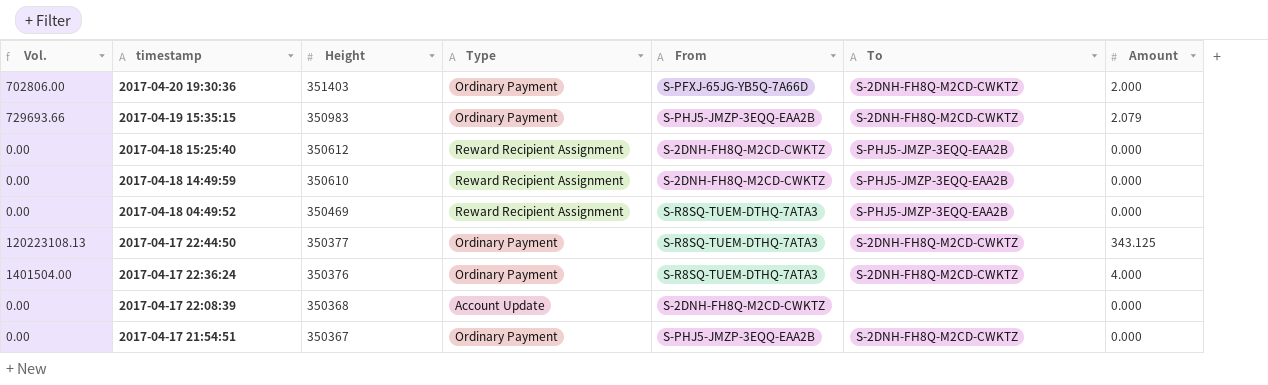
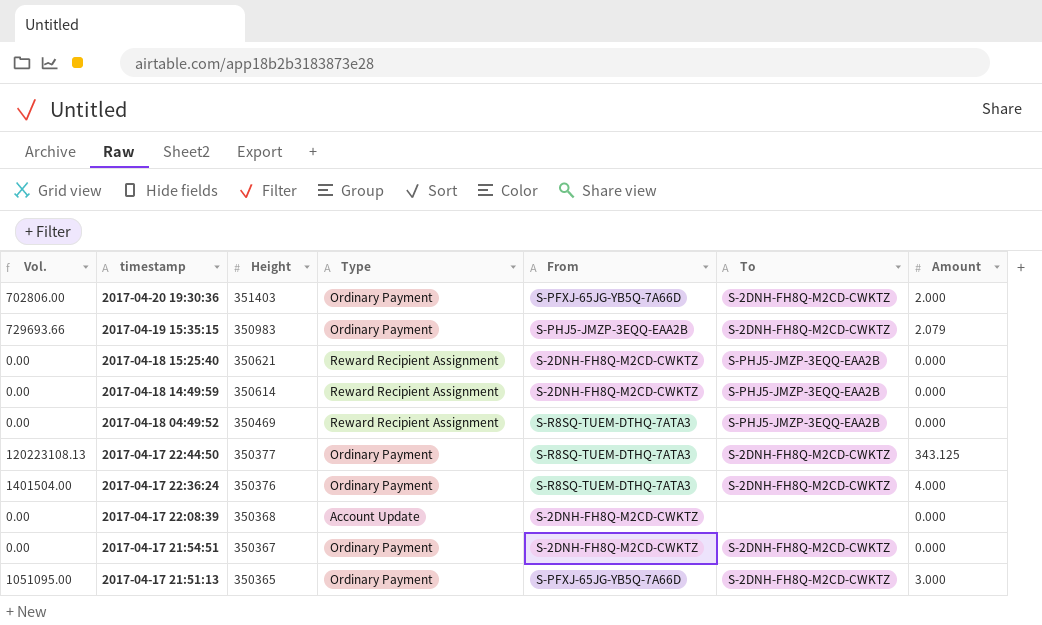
2017-04-18 15:25:40 | Height: 350612 -> 350621
2017-04-18 14:49:59 | Height: 350610 -> 350614
2017-04-17 21:54:51 | From: S-PHJ5-JMZP-3EQQ-EAA2B -> S-2DNH-FH8Q-M2CD-CWKTZ
row 2017-04-17 21:51:13: none -> 1051095.00 | 350365 | Ordinary Payment | S-PFXJ-65JG-YB5Q-7A66D | S-2DNH-FH8Q-M2CD-CWKTZ | 3.000

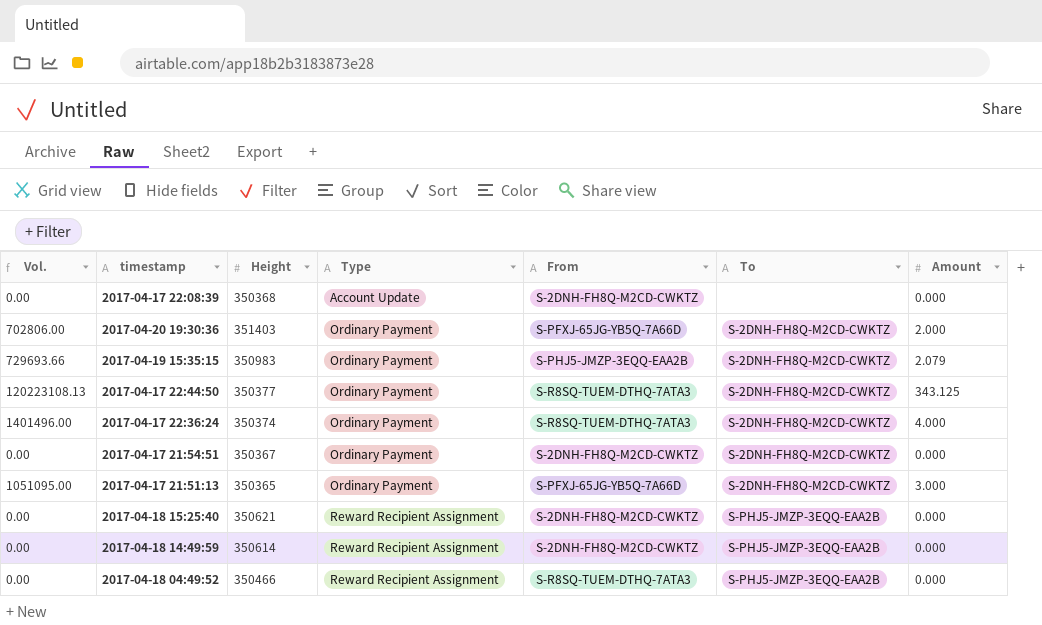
row order: timestamp descending -> Type ascending
2017-04-17 22:36:24 | Vol.: 1401504.00 -> 1401496.00
2017-04-17 22:36:24 | Height: 350376 -> 350374
2017-04-18 04:49:52 | Height: 350469 -> 350466

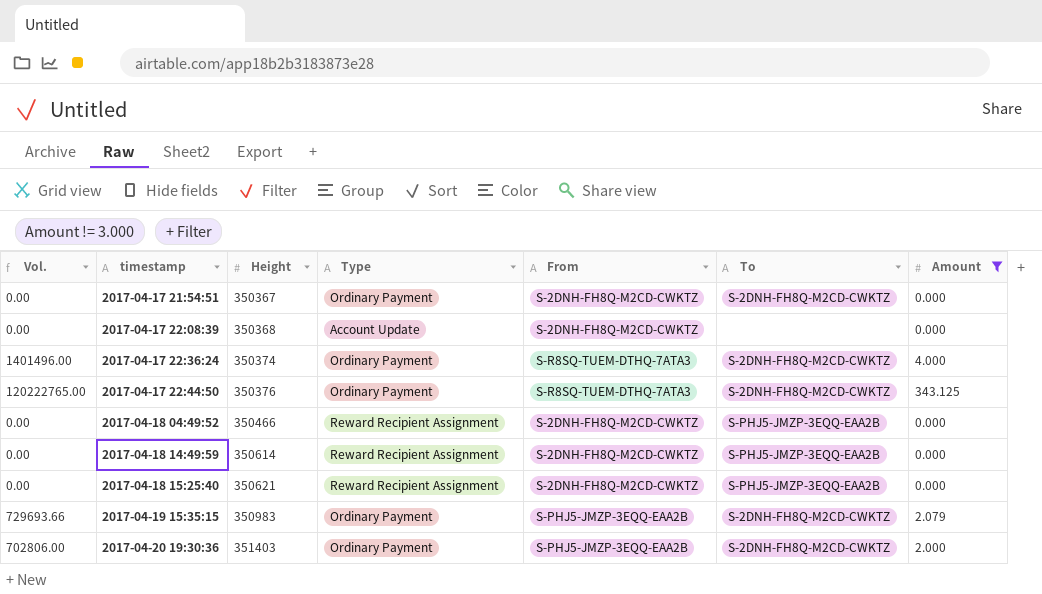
filter: none -> Amount != 3.000
row order: Type ascending -> timestamp ascending
2017-04-17 22:44:50 | Vol.: 120223108.13 -> 120222765.00
2017-04-17 22:44:50 | Height: 350377 -> 350376
2017-04-18 04:49:52 | From: S-R8SQ-TUEM-DTHQ-7ATA3 -> S-2DNH-FH8Q-M2CD-CWKTZ
2017-04-20 19:30:36 | From: S-PFXJ-65JG-YB5Q-7A66D -> S-PHJ5-JMZP-3EQQ-EAA2B

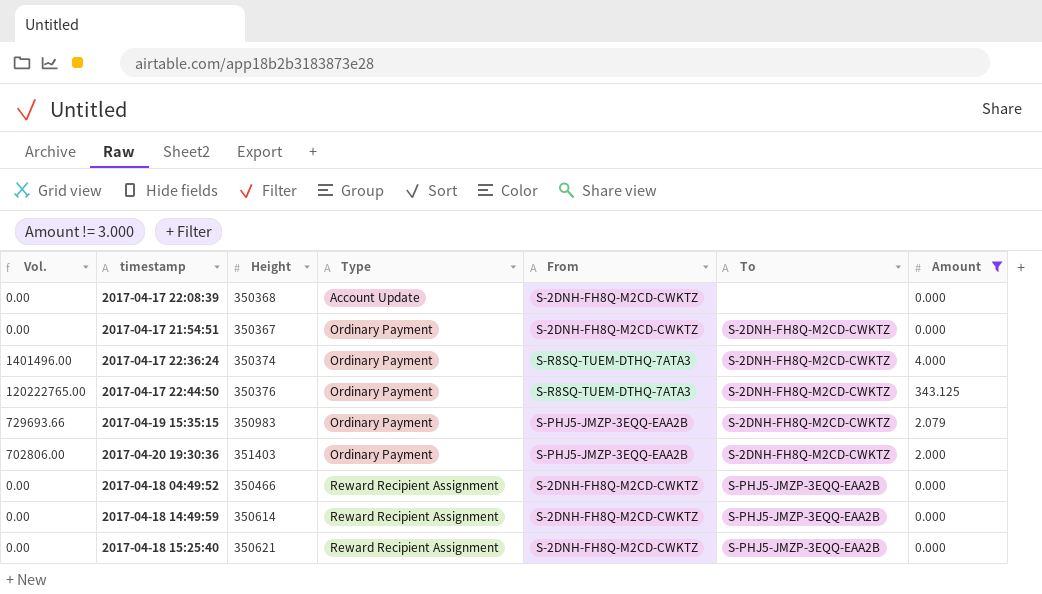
row order: timestamp ascending -> Type ascending

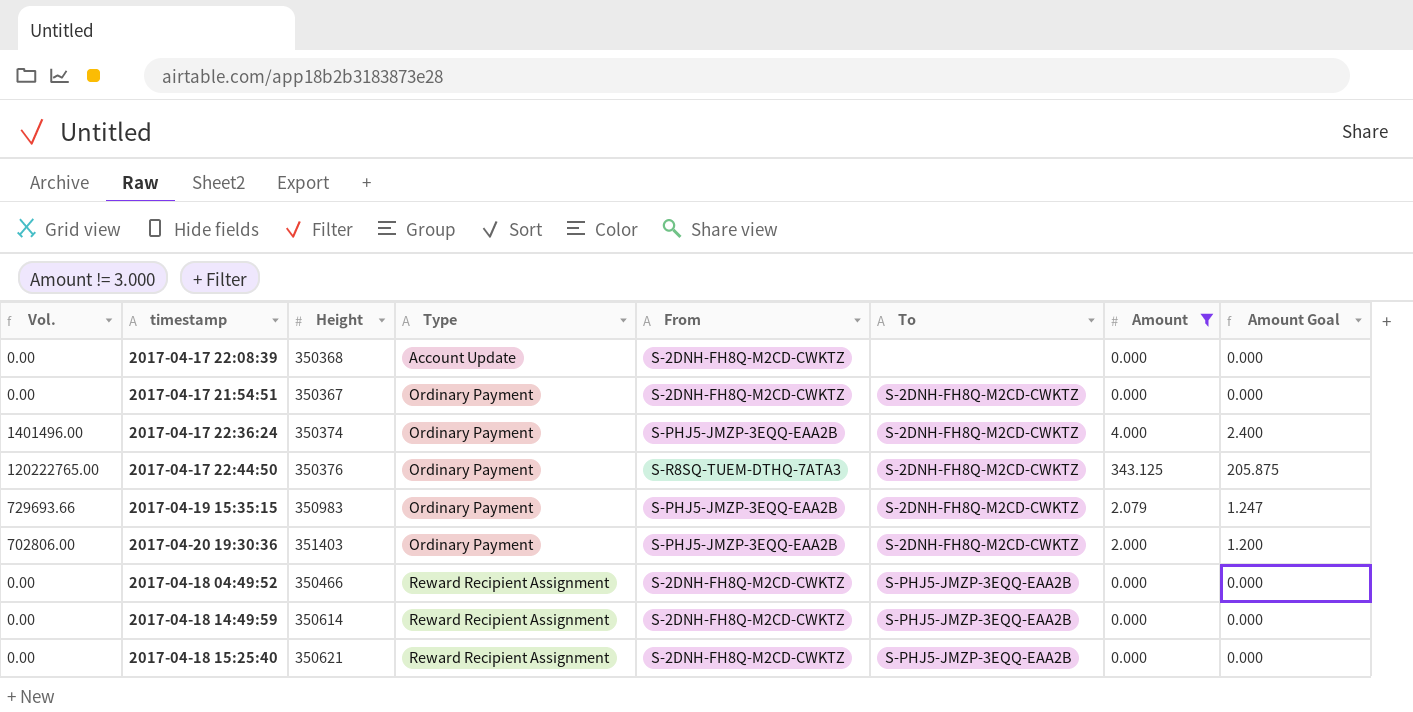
column Amount Goal | formula: none -> [Amount] * 0.6
2017-04-17 22:36:24 | From: S-R8SQ-TUEM-DTHQ-7ATA3 -> S-PHJ5-JMZP-3EQQ-EAA2B

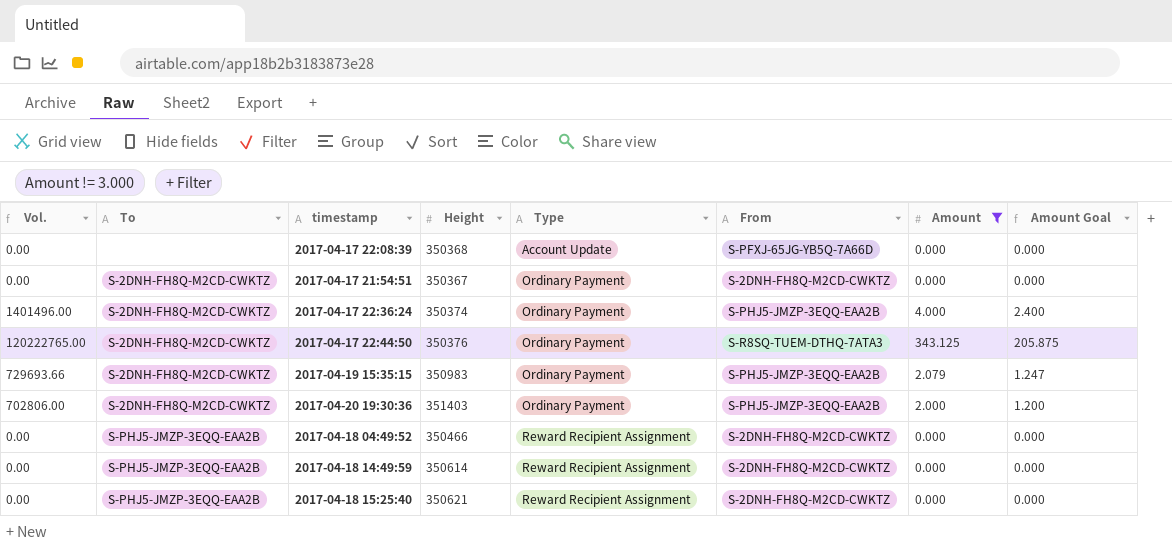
column To | position: 6 -> 2
2017-04-17 22:08:39 | From: S-2DNH-FH8Q-M2CD-CWKTZ -> S-PFXJ-65JG-YB5Q-7A66D

